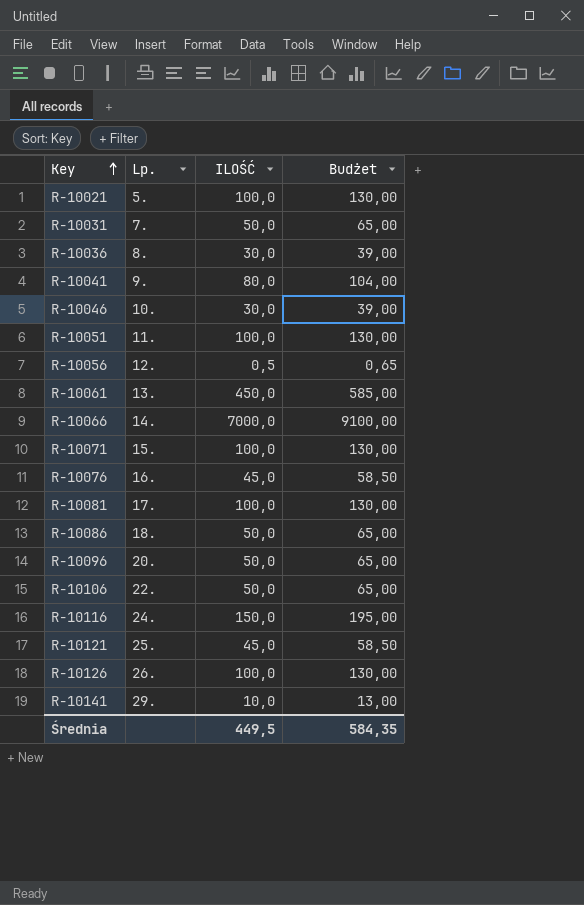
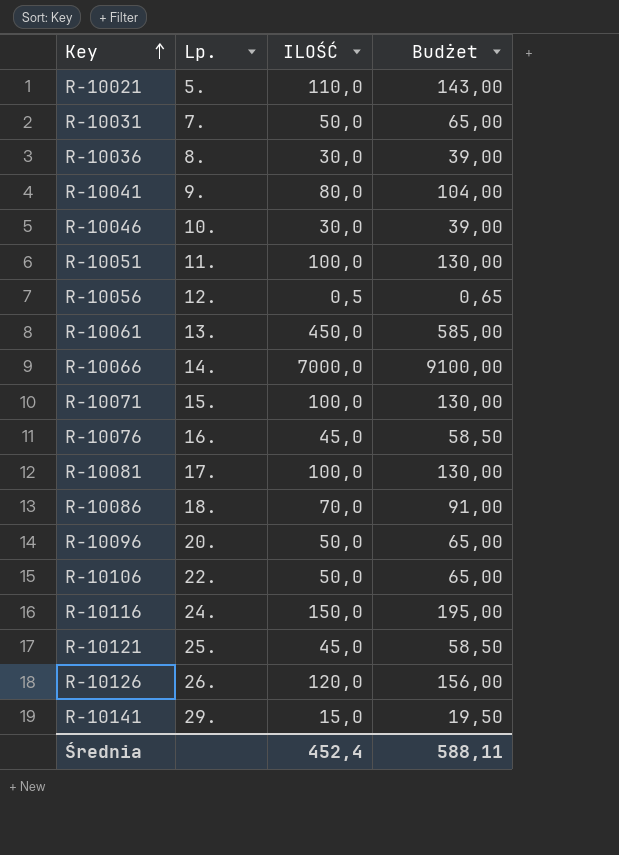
R-10021 | ILOŚĆ: 100,0 -> 110,0
R-10021 | Budżet: 130,00 -> 143,00
R-10086 | ILOŚĆ: 50,0 -> 70,0
R-10086 | Budżet: 65,00 -> 91,00
R-10126 | ILOŚĆ: 100,0 -> 120,0
R-10126 | Budżet: 130,00 -> 156,00
R-10141 | ILOŚĆ: 10,0 -> 15,0
R-10141 | Budżet: 13,00 -> 19,50
Średnia | ILOŚĆ: 449,5 -> 452,4
Średnia | Budżet: 584,35 -> 588,11

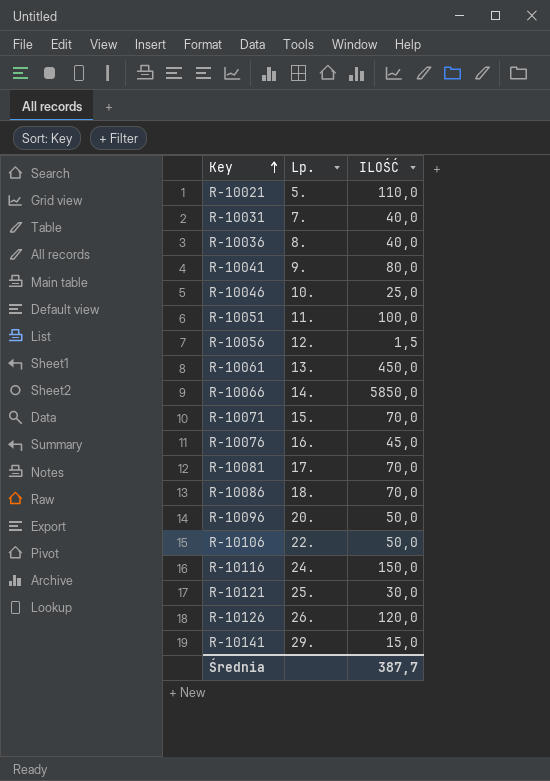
column Budżet | formula: [ILOŚĆ] * 1,3 -> none
R-10031 | ILOŚĆ: 50,0 -> 40,0
R-10036 | ILOŚĆ: 30,0 -> 40,0
R-10046 | ILOŚĆ: 30,0 -> 25,0
R-10056 | ILOŚĆ: 0,5 -> 1,5
R-10066 | ILOŚĆ: 7000,0 -> 5850,0
R-10071 | ILOŚĆ: 100,0 -> 70,0
R-10081 | ILOŚĆ: 100,0 -> 70,0
R-10121 | ILOŚĆ: 45,0 -> 30,0
Średnia | ILOŚĆ: 452,4 -> 387,7

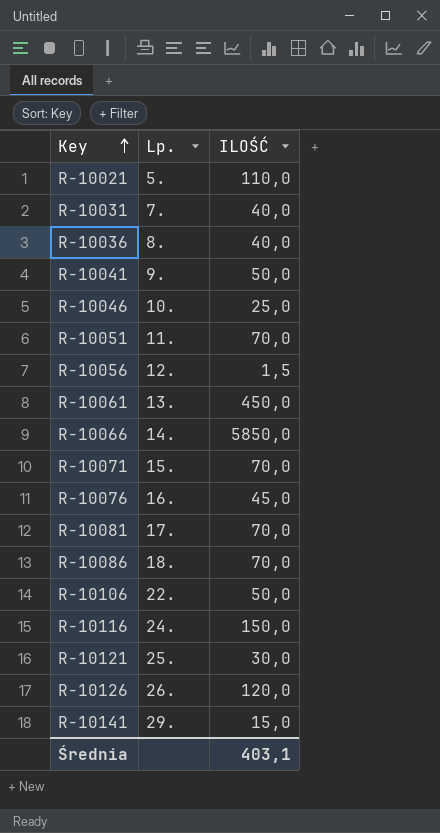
row R-10096: 20. | 50,0 -> none
R-10041 | ILOŚĆ: 80,0 -> 50,0
R-10051 | ILOŚĆ: 100,0 -> 70,0
Średnia | ILOŚĆ: 387,7 -> 403,1

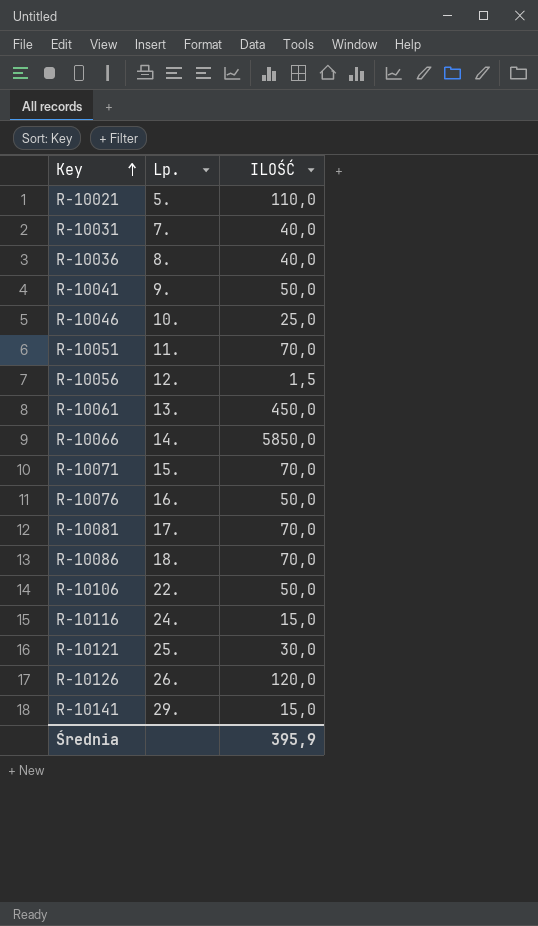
R-10076 | ILOŚĆ: 45,0 -> 50,0
R-10116 | ILOŚĆ: 150,0 -> 15,0
Średnia | ILOŚĆ: 403,1 -> 395,9

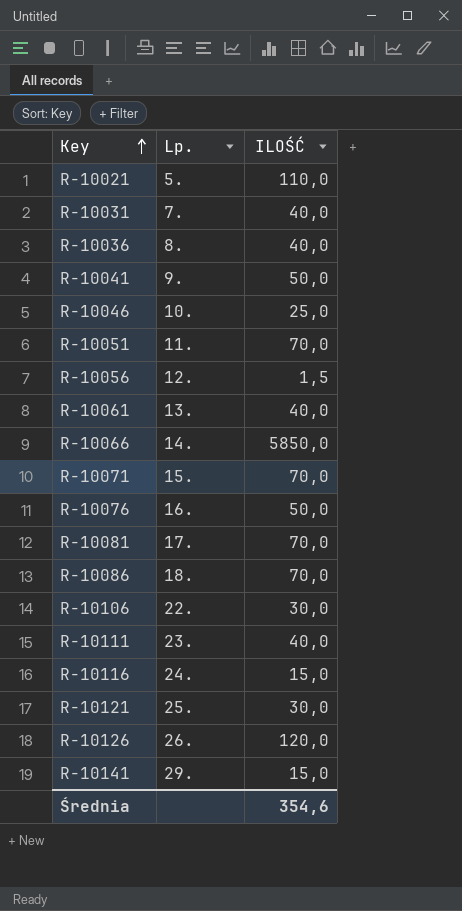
R-10061 | ILOŚĆ: 450,0 -> 40,0
R-10106 | ILOŚĆ: 50,0 -> 30,0
row R-10111: none -> 23. | 40,0
Średnia | ILOŚĆ: 395,9 -> 354,6

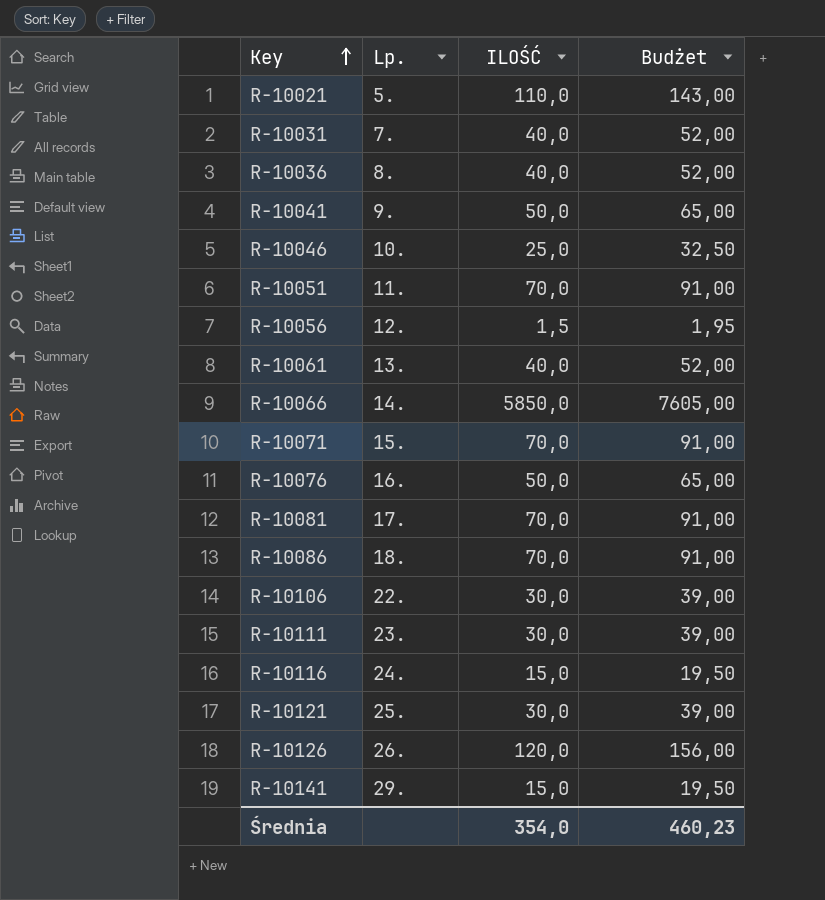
column Budżet | formula: none -> [ILOŚĆ] * 1,3
R-10111 | ILOŚĆ: 40,0 -> 30,0
Średnia | ILOŚĆ: 354,6 -> 354,0

